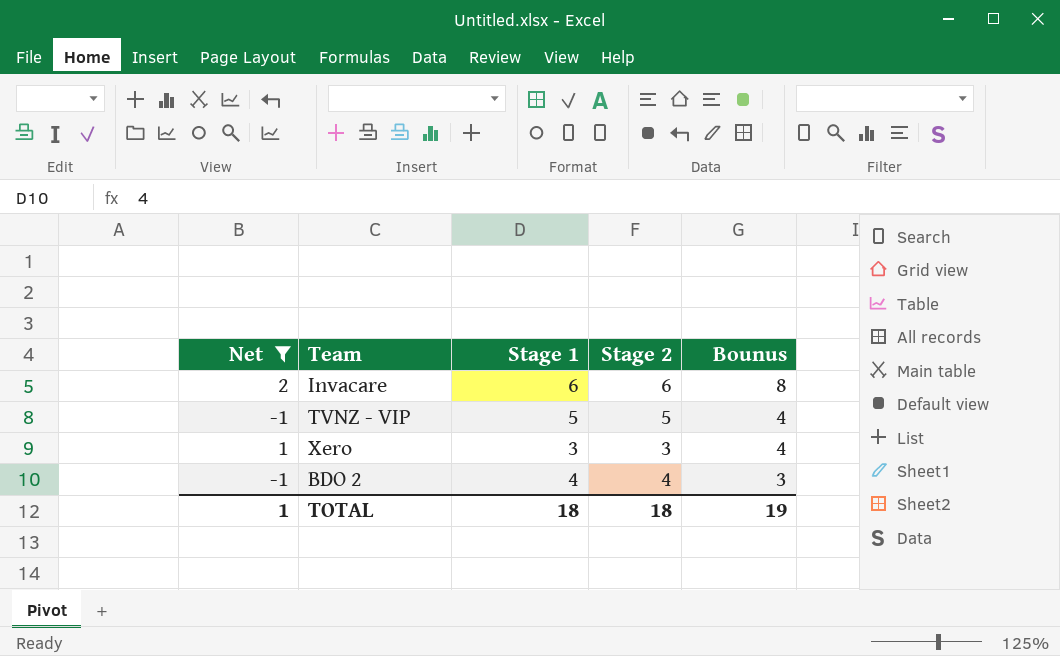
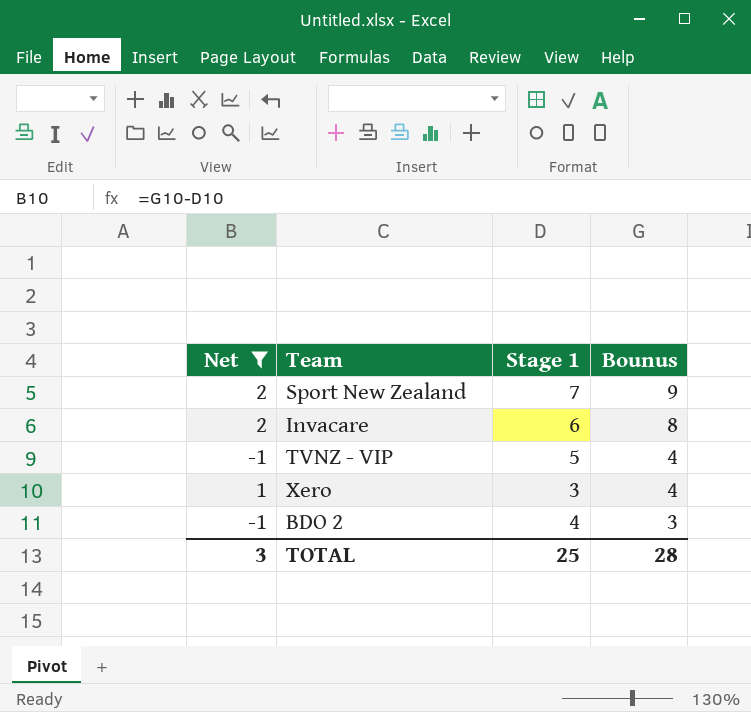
column Stage 2 | position: 4 -> none
row Sport New Zealand: none -> 2 | 7 | 9
TOTAL | Net: 1 -> 3
TOTAL | Stage 1: 18 -> 25
TOTAL | Bounus: 19 -> 28

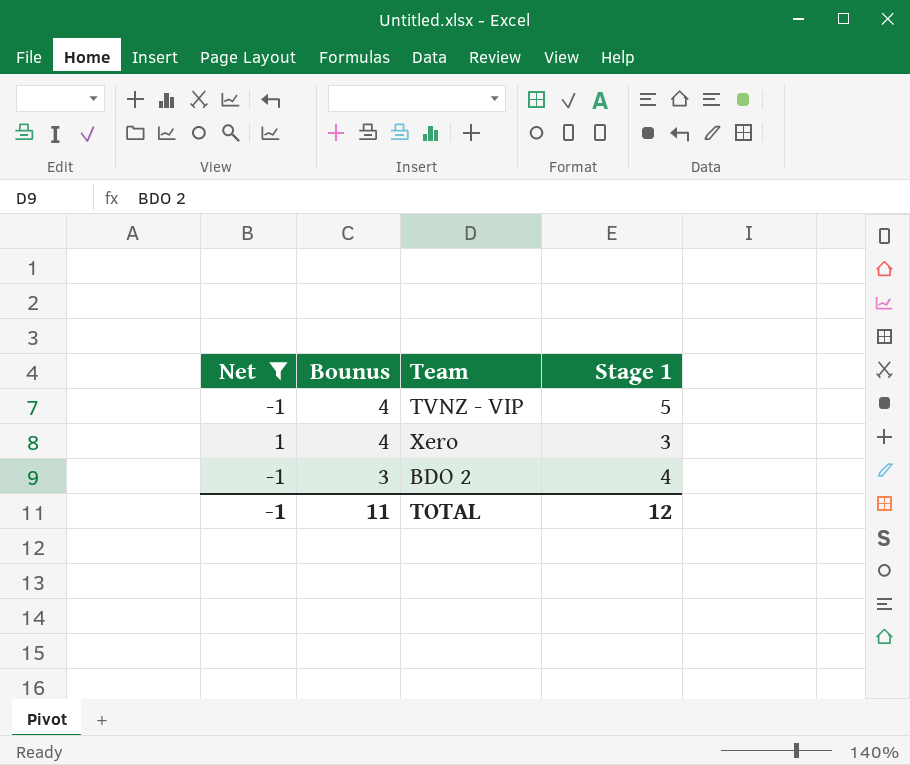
column Bounus | position: 4 -> 2
row Sport New Zealand: 2 | 7 | 9 -> none
row Invacare: 2 | 6 | 8 -> none
TOTAL | Net: 3 -> -1
TOTAL | Bounus: 28 -> 11
TOTAL | Stage 1: 25 -> 12

